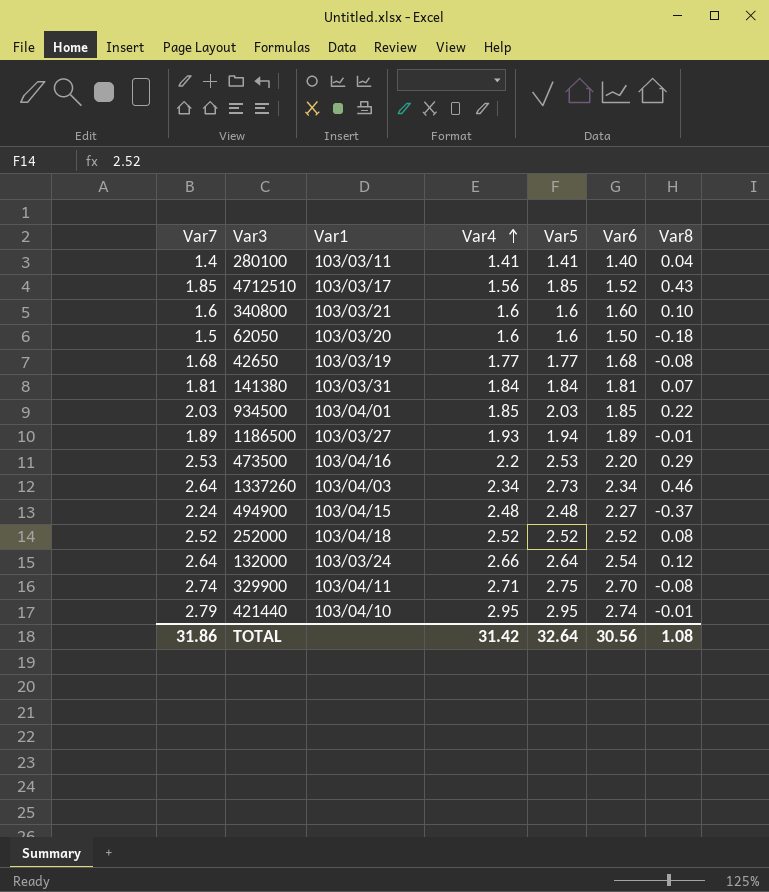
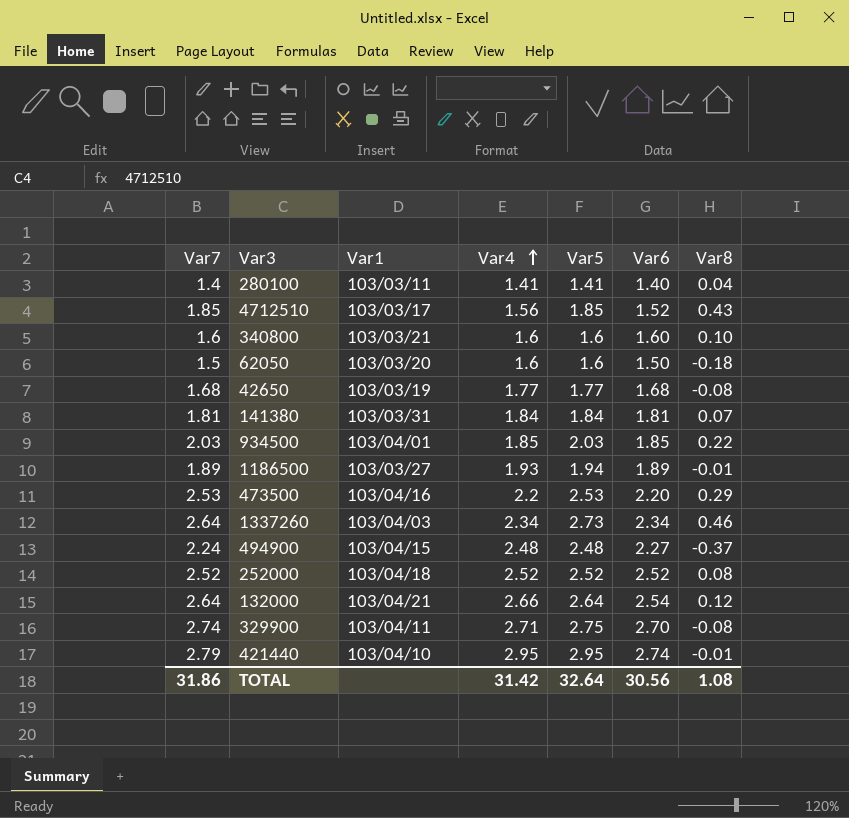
132000 | Var1: 103/03/24 -> 103/04/21

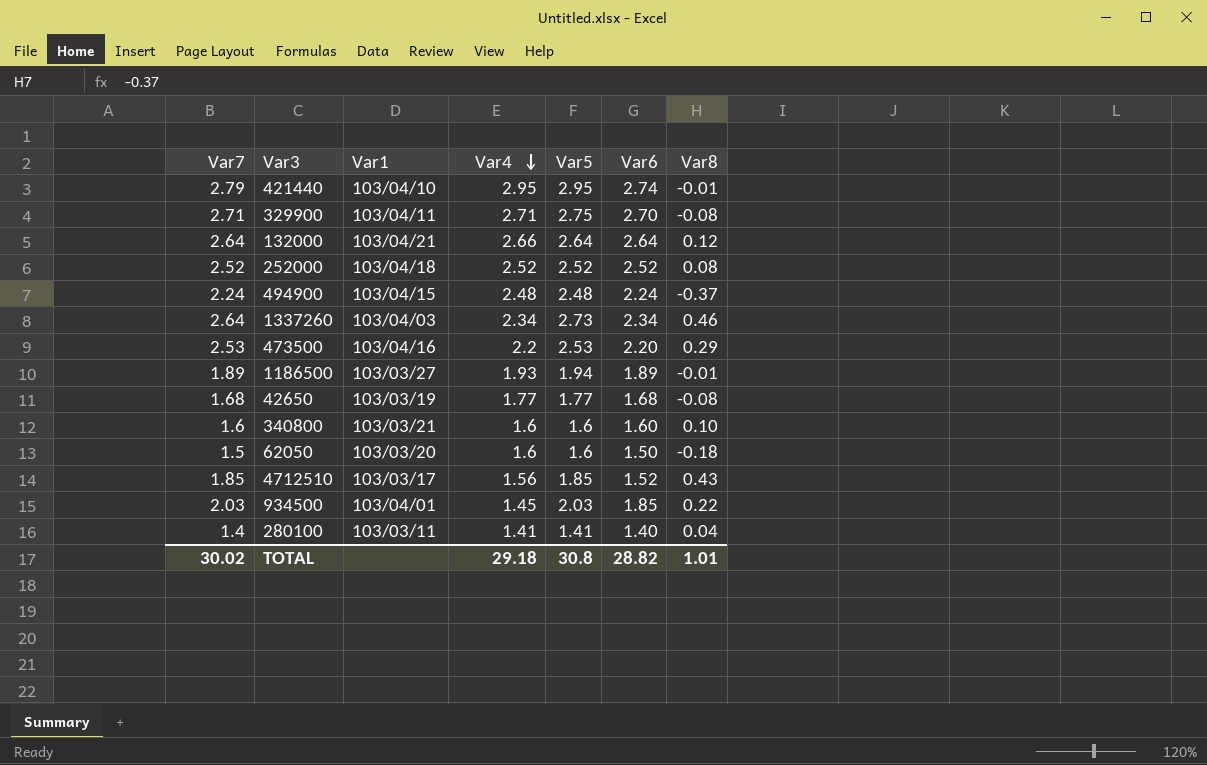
row order: Var4 ascending -> Var4 descending
row 141380: 1.81 | 103/03/31 | 1.84 | 1.84 | 1.81 | 0.07 -> none
329900 | Var7: 2.74 -> 2.71
132000 | Var6: 2.54 -> 2.64
494900 | Var6: 2.27 -> 2.24
934500 | Var4: 1.85 -> 1.45
TOTAL | Var7: 31.86 -> 30.02
TOTAL | Var4: 31.42 -> 29.18
TOTAL | Var5: 32.64 -> 30.8
TOTAL | Var6: 30.56 -> 28.82
TOTAL | Var8: 1.08 -> 1.01

